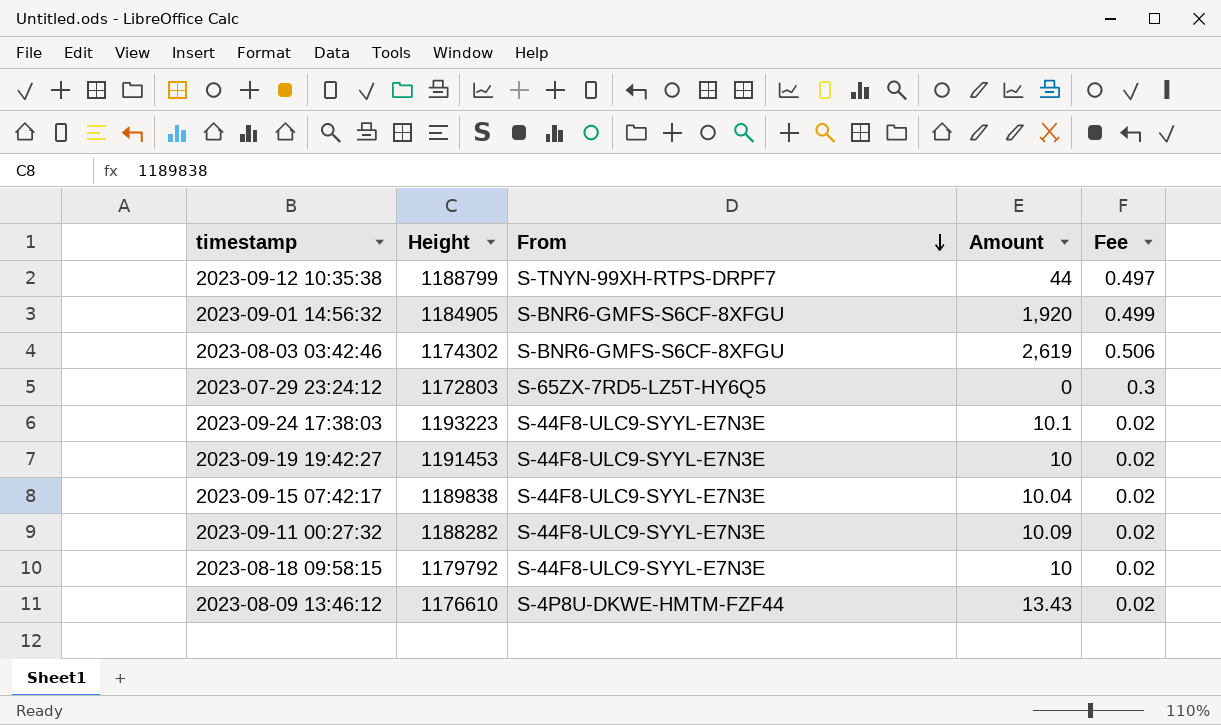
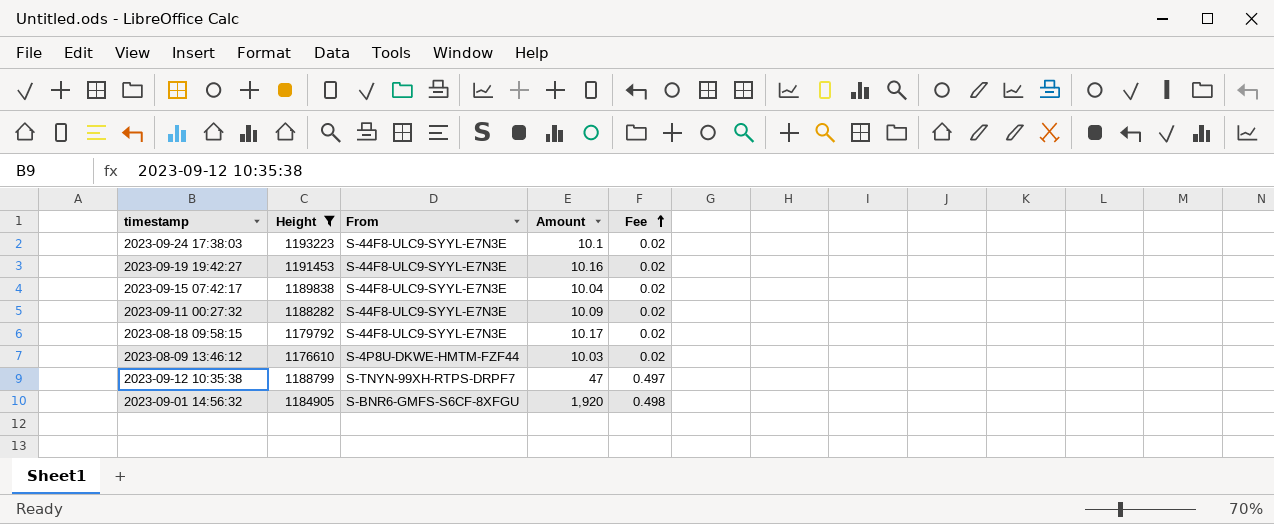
filter: none -> Height >= 1176610
row order: From descending -> Fee ascending
2023-09-19 19:42:27 | Amount: 10 -> 10.16
2023-08-18 09:58:15 | Amount: 10 -> 10.17
2023-08-09 13:46:12 | Amount: 13.43 -> 10.03
2023-09-12 10:35:38 | Amount: 44 -> 47
2023-09-01 14:56:32 | Fee: 0.499 -> 0.498

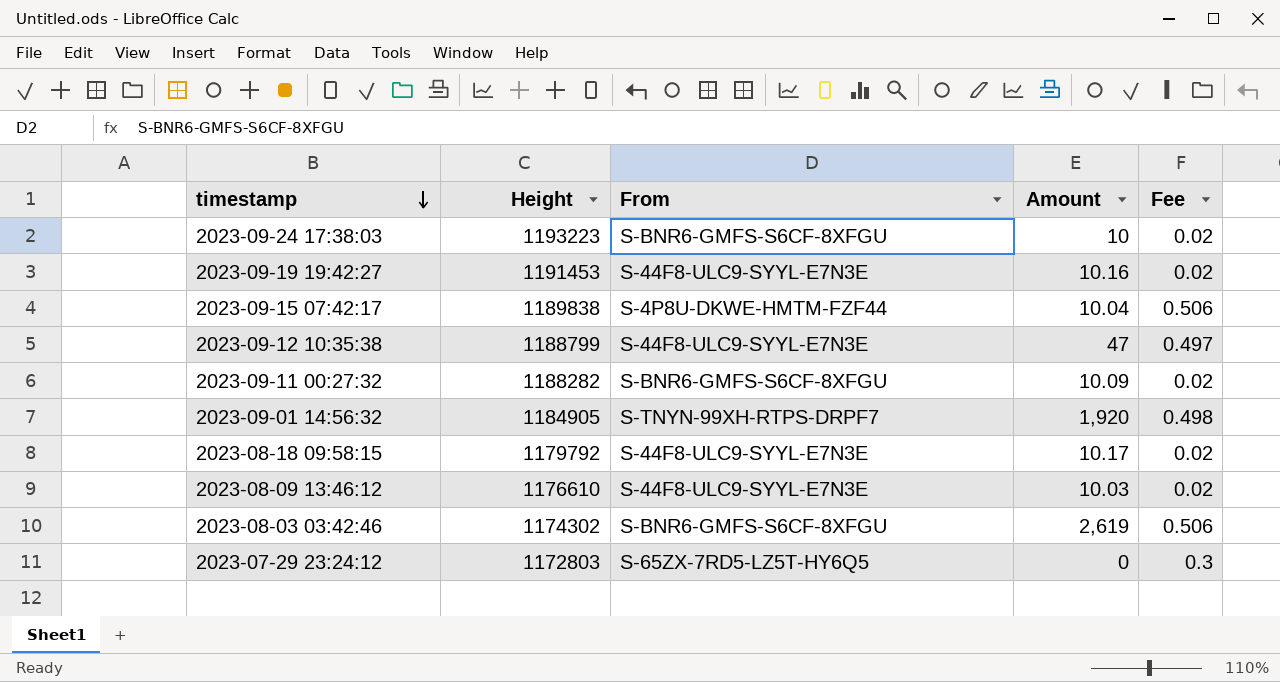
filter: Height >= 1176610 -> none
row order: Fee ascending -> timestamp descending
2023-09-24 17:38:03 | From: S-44F8-ULC9-SYYL-E7N3E -> S-BNR6-GMFS-S6CF-8XFGU
2023-09-24 17:38:03 | Amount: 10.1 -> 10
2023-09-15 07:42:17 | From: S-44F8-ULC9-SYYL-E7N3E -> S-4P8U-DKWE-HMTM-FZF44
2023-09-15 07:42:17 | Fee: 0.02 -> 0.506
2023-09-12 10:35:38 | From: S-TNYN-99XH-RTPS-DRPF7 -> S-44F8-ULC9-SYYL-E7N3E
2023-09-11 00:27:32 | From: S-44F8-ULC9-SYYL-E7N3E -> S-BNR6-GMFS-S6CF-8XFGU
2023-09-01 14:56:32 | From: S-BNR6-GMFS-S6CF-8XFGU -> S-TNYN-99XH-RTPS-DRPF7
2023-08-09 13:46:12 | From: S-4P8U-DKWE-HMTM-FZF44 -> S-44F8-ULC9-SYYL-E7N3E

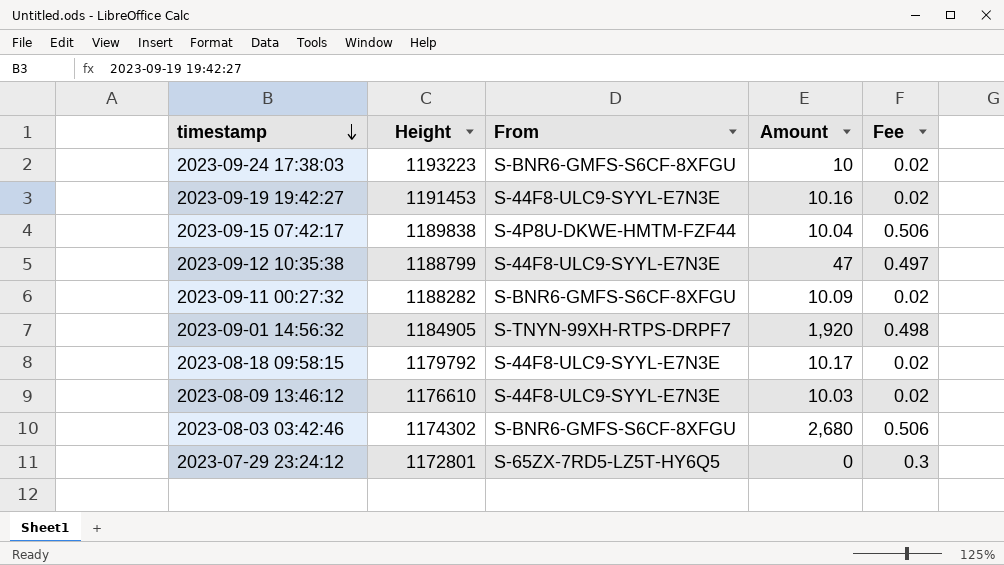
2023-08-03 03:42:46 | Amount: 2,619 -> 2,680
2023-07-29 23:24:12 | Height: 1172803 -> 1172801

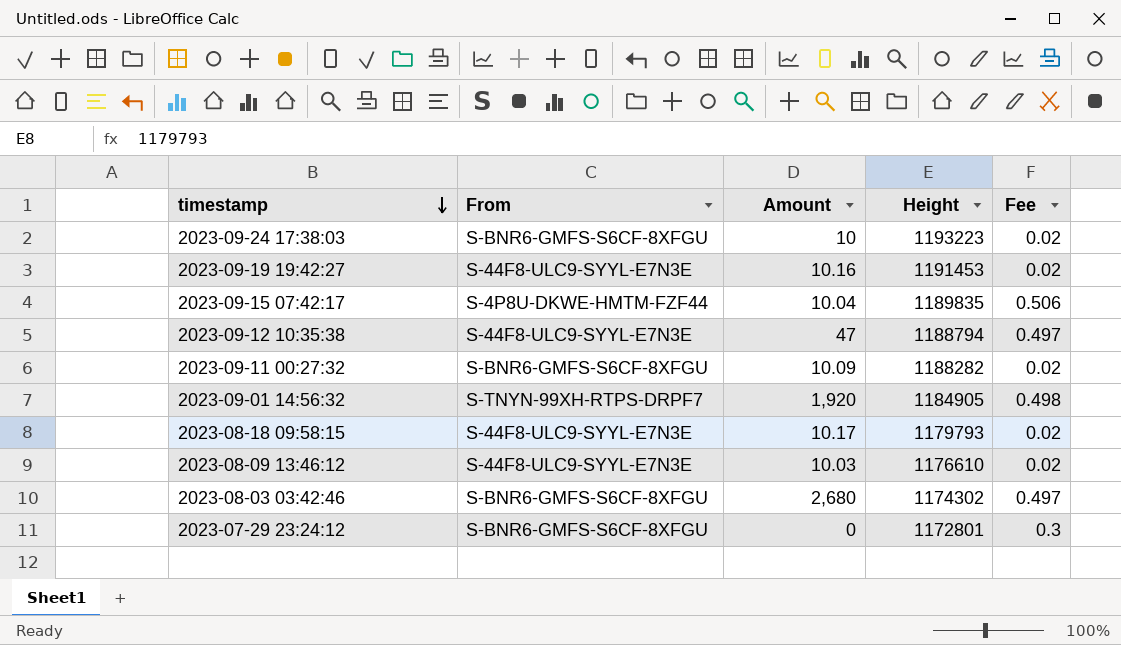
column Height | position: 2 -> 4
2023-09-15 07:42:17 | Height: 1189838 -> 1189835
2023-09-12 10:35:38 | Height: 1188799 -> 1188794
2023-08-18 09:58:15 | Height: 1179792 -> 1179793
2023-08-03 03:42:46 | Fee: 0.506 -> 0.497
2023-07-29 23:24:12 | From: S-65ZX-7RD5-LZ5T-HY6Q5 -> S-BNR6-GMFS-S6CF-8XFGU

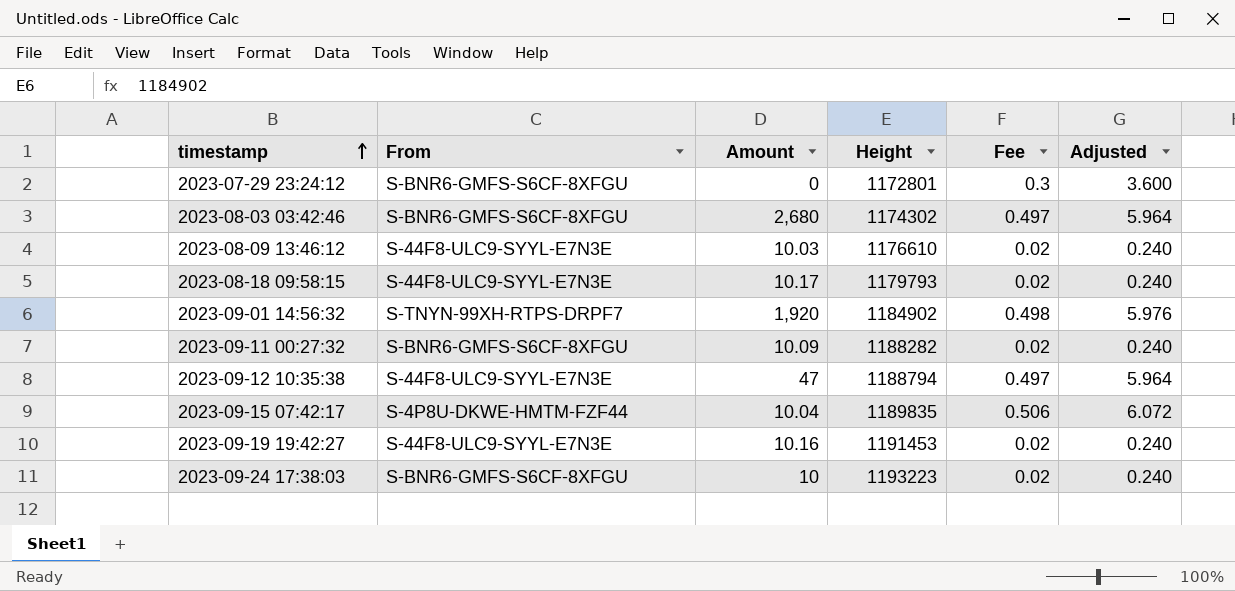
row order: timestamp descending -> timestamp ascending
column Adjusted | formula: none -> [Fee] * 12
2023-09-01 14:56:32 | Height: 1184905 -> 1184902

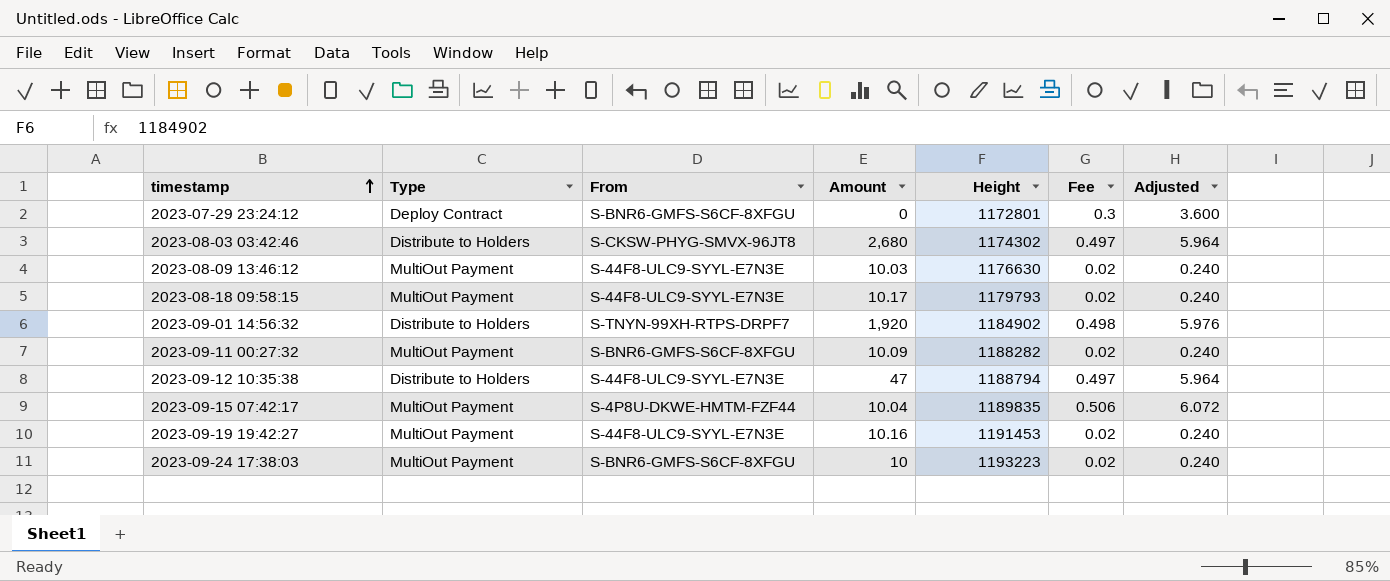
column Type | position: none -> 2
2023-08-03 03:42:46 | From: S-BNR6-GMFS-S6CF-8XFGU -> S-CKSW-PHYG-SMVX-96JT8
2023-08-09 13:46:12 | Height: 1176610 -> 1176630

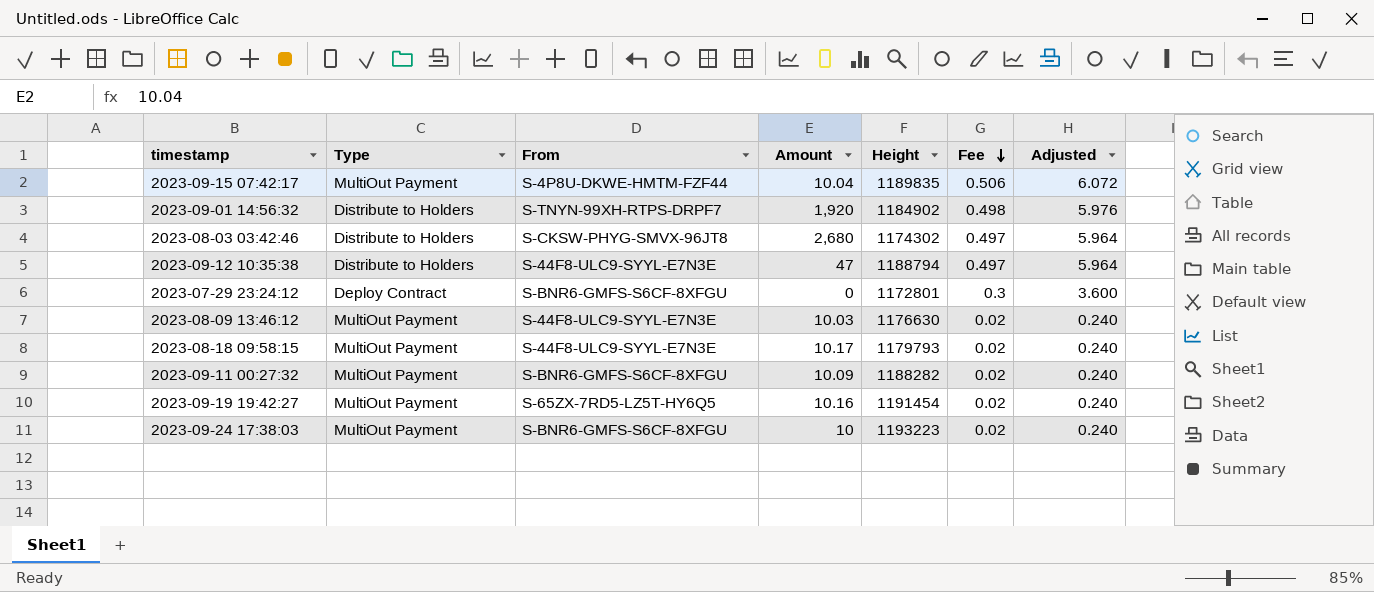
row order: timestamp ascending -> Fee descending
2023-09-19 19:42:27 | From: S-44F8-ULC9-SYYL-E7N3E -> S-65ZX-7RD5-LZ5T-HY6Q5
2023-09-19 19:42:27 | Height: 1191453 -> 1191454

